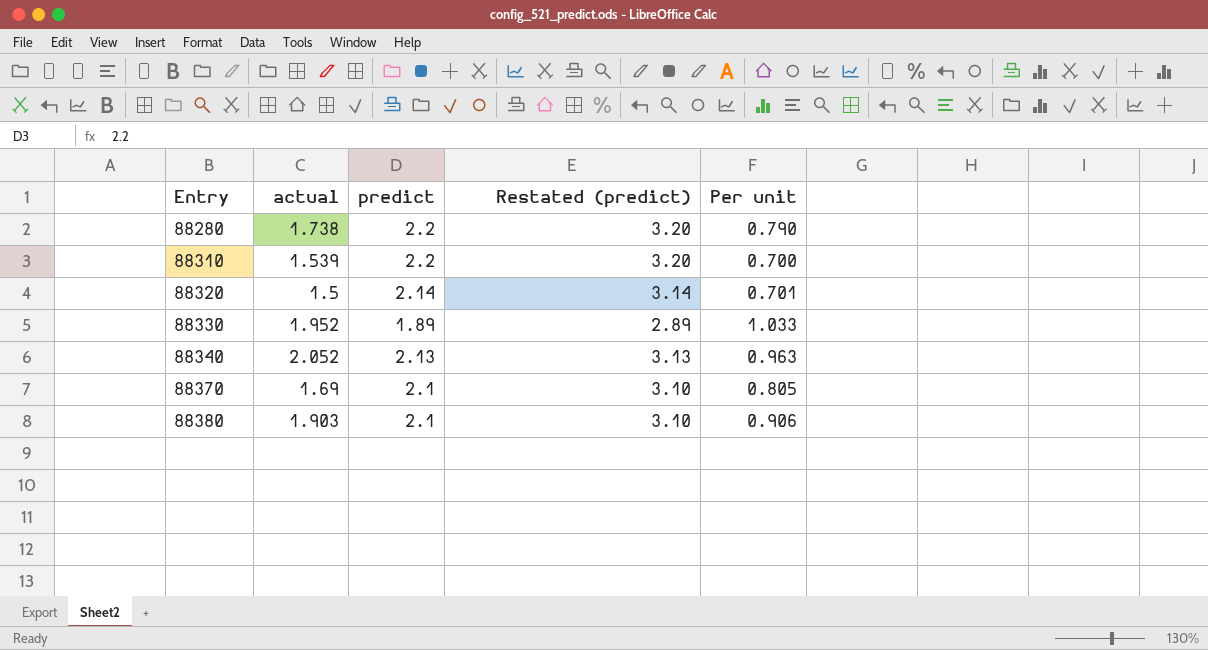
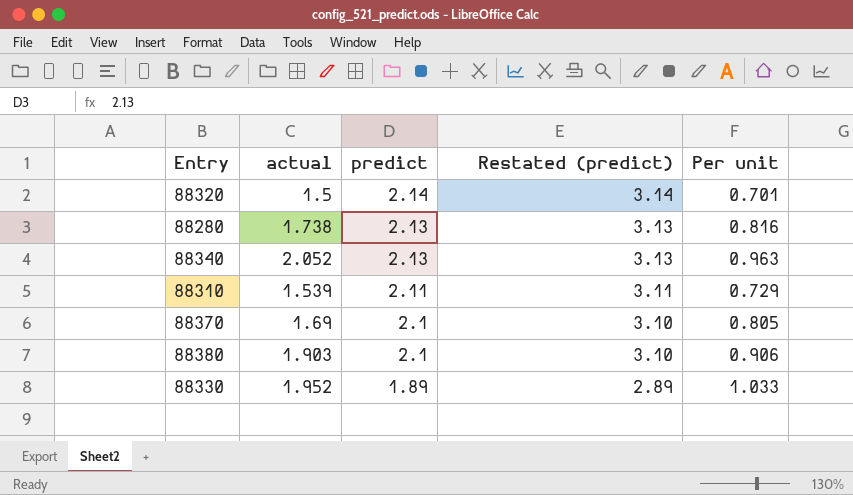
row order: Entry ascending -> predict descending
88280 | predict: 2.2 -> 2.13
88280 | Restated (predict): 3.20 -> 3.13
88280 | Per unit: 0.790 -> 0.816
88310 | predict: 2.2 -> 2.11
88310 | Restated (predict): 3.20 -> 3.11
88310 | Per unit: 0.700 -> 0.729

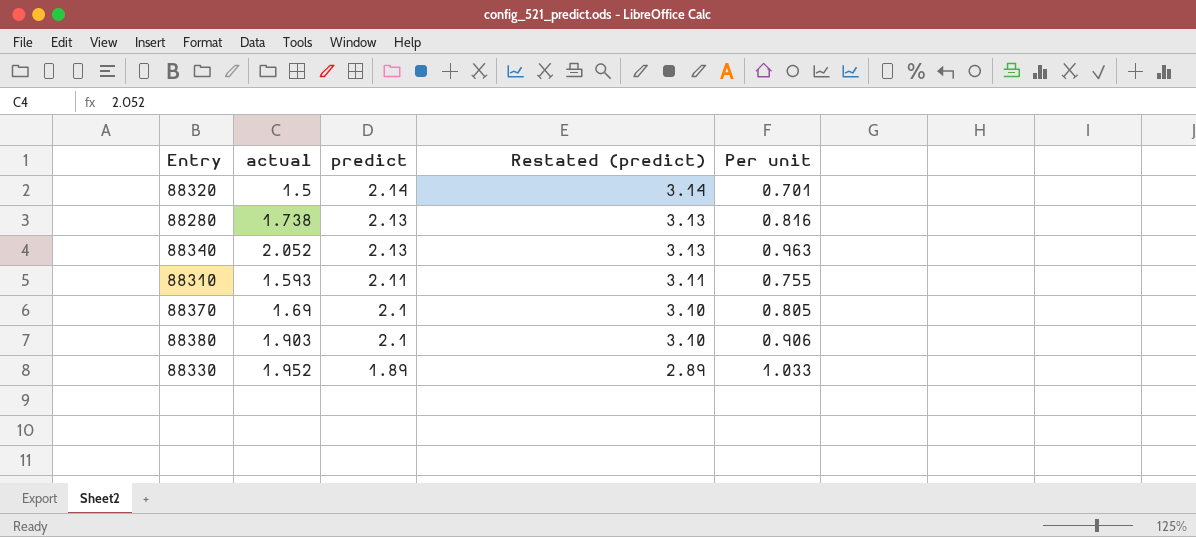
88310 | actual: 1.539 -> 1.593
88310 | Per unit: 0.729 -> 0.755

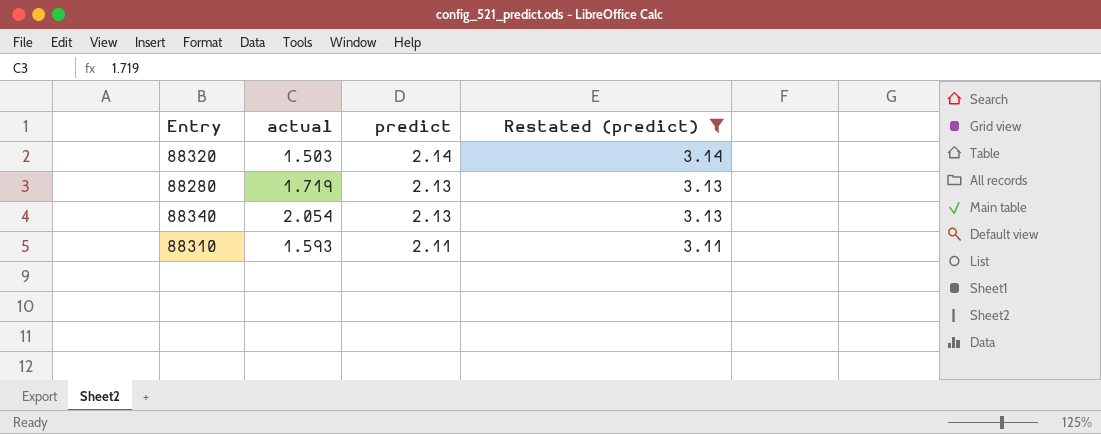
filter: none -> Restated (predict) >= 3.11
column Per unit | formula: [actual] / [predict] -> none
88320 | actual: 1.5 -> 1.503
88280 | actual: 1.738 -> 1.719
88340 | actual: 2.052 -> 2.054

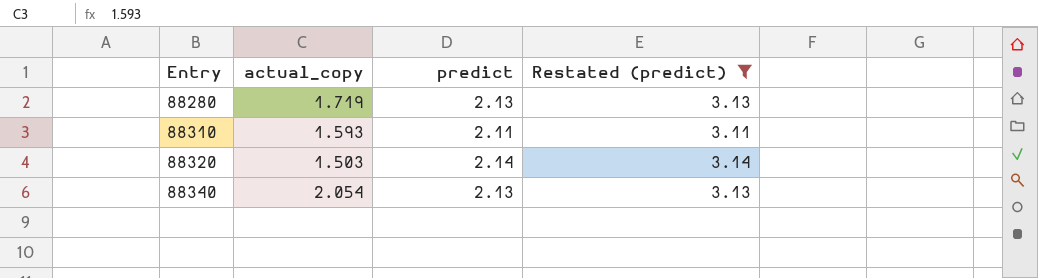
row order: predict descending -> Entry ascending
column name: actual -> actual_copy

